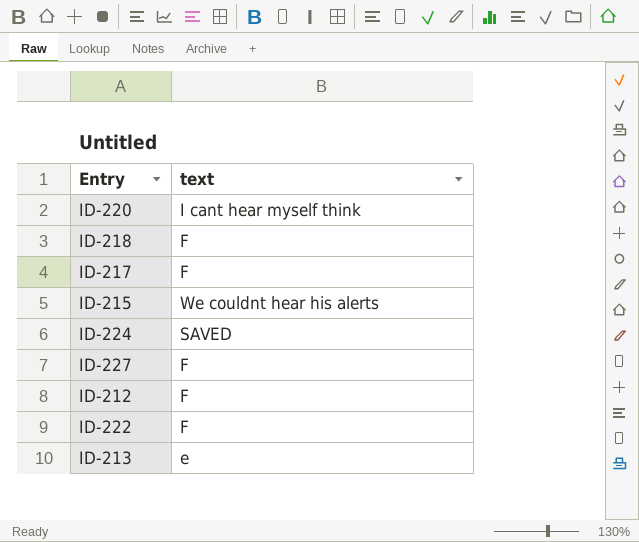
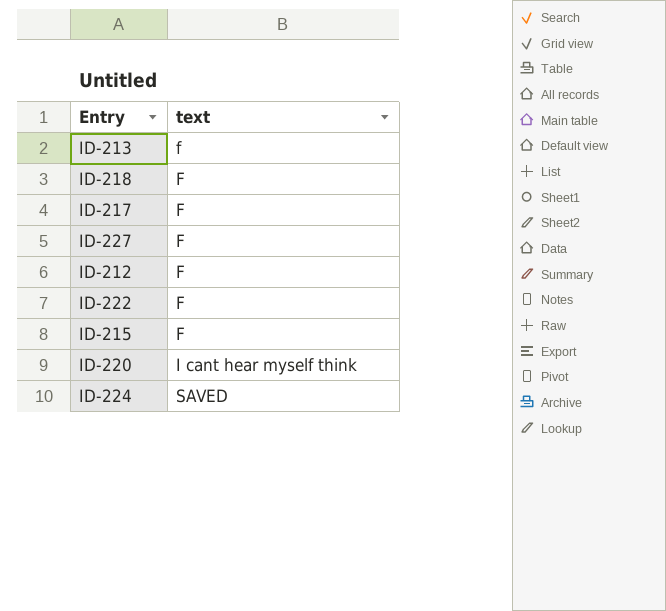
row order: none -> text ascending
ID-213 | text: e -> f
ID-215 | text: We couldnt hear his alerts -> F

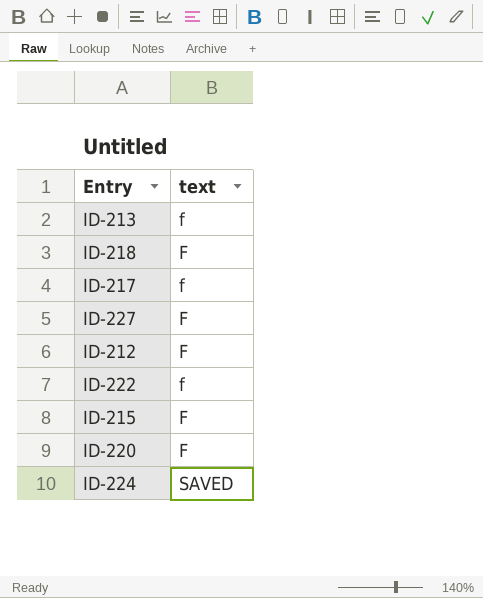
ID-217 | text: F -> f
ID-222 | text: F -> f
ID-220 | text: I cant hear myself think -> F

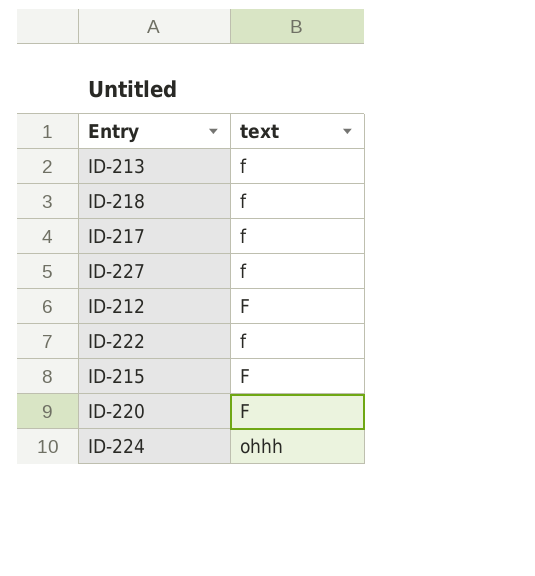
ID-218 | text: F -> f
ID-227 | text: F -> f
ID-224 | text: SAVED -> ohhh

